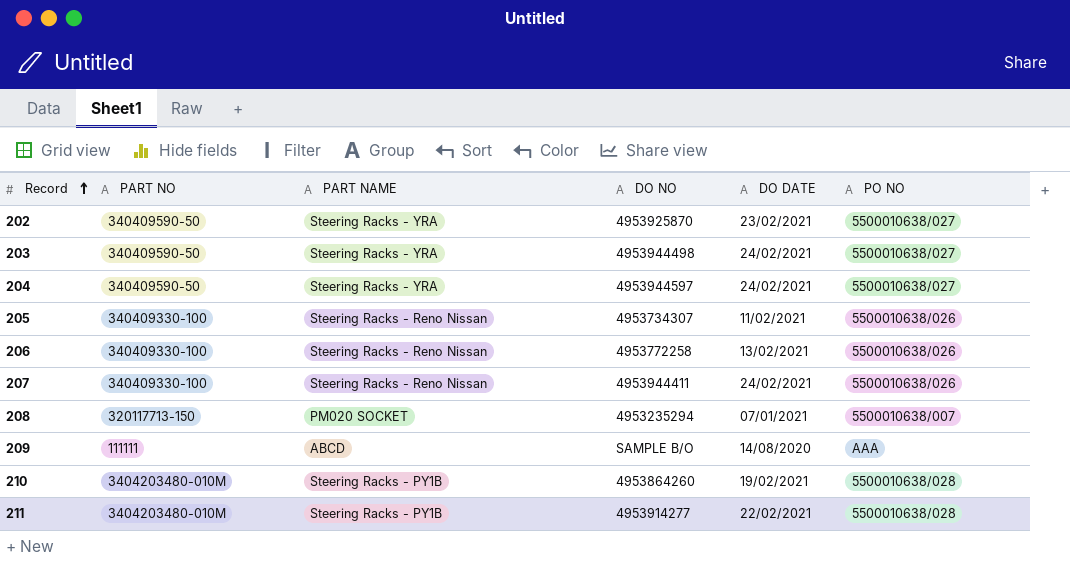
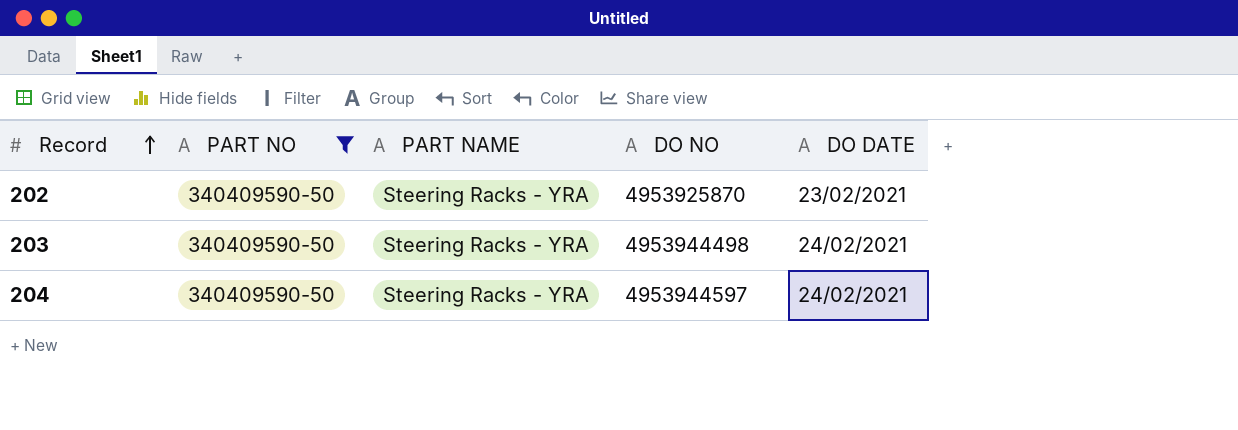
filter: none -> PART NO = 340409590-50
column PO NO | position: 6 -> none

